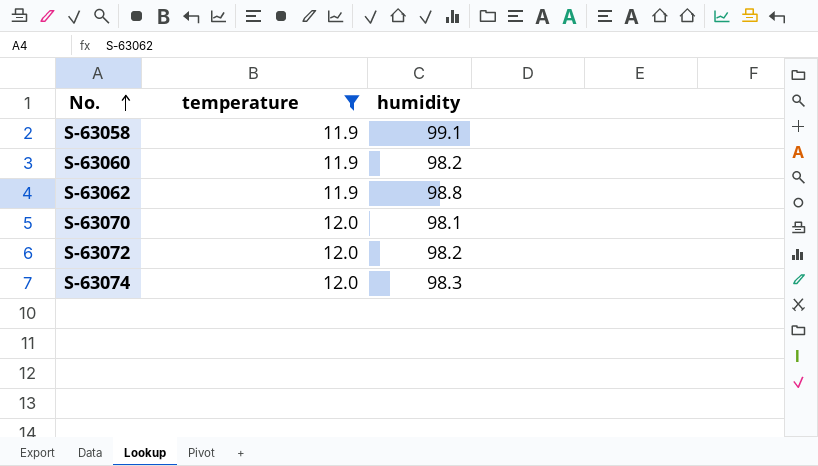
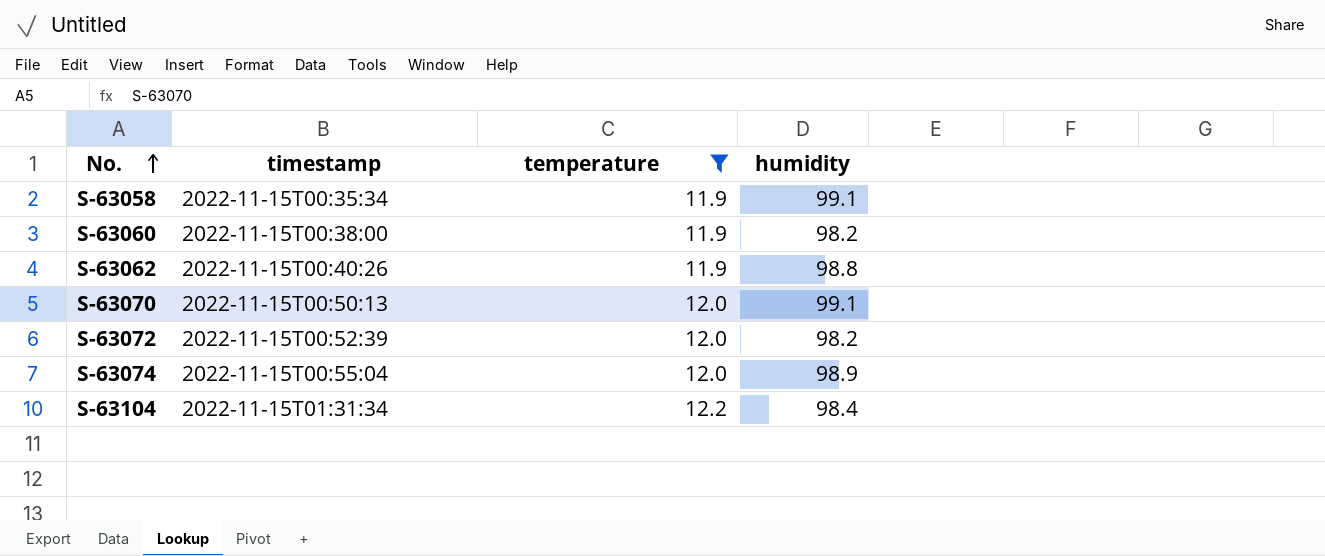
column timestamp | position: none -> 2
S-63070 | humidity: 98.1 -> 99.1
S-63074 | humidity: 98.3 -> 98.9
row S-63104: none -> 2022-11-15T01:31:34 | 12.2 | 98.4

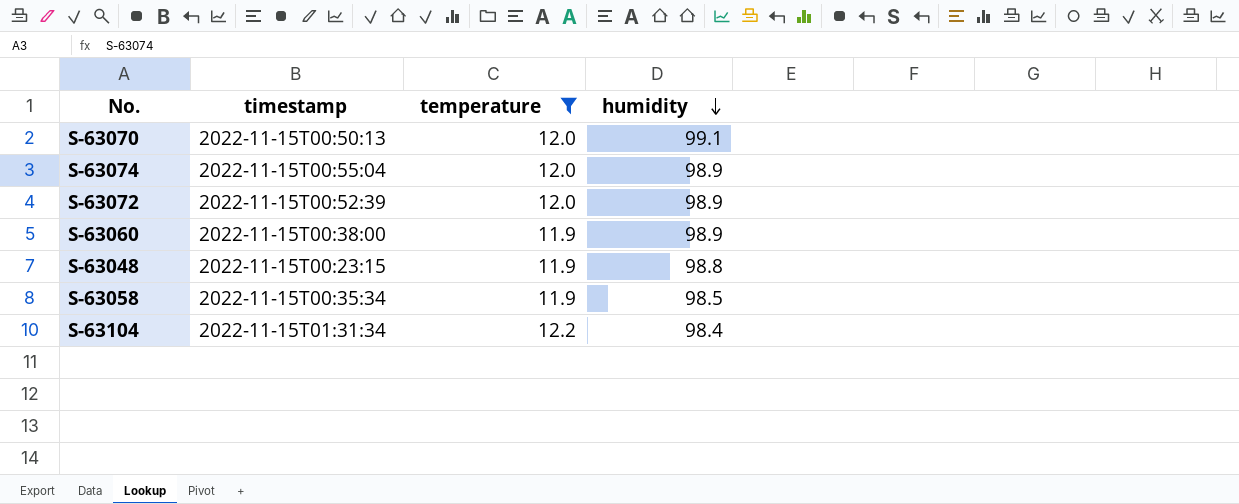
row order: No. ascending -> humidity descending
row S-63062: 2022-11-15T00:40:26 | 11.9 | 98.8 -> none
S-63072 | humidity: 98.2 -> 98.9
S-63060 | humidity: 98.2 -> 98.9
row S-63048: none -> 2022-11-15T00:23:15 | 11.9 | 98.8
S-63058 | humidity: 99.1 -> 98.5

